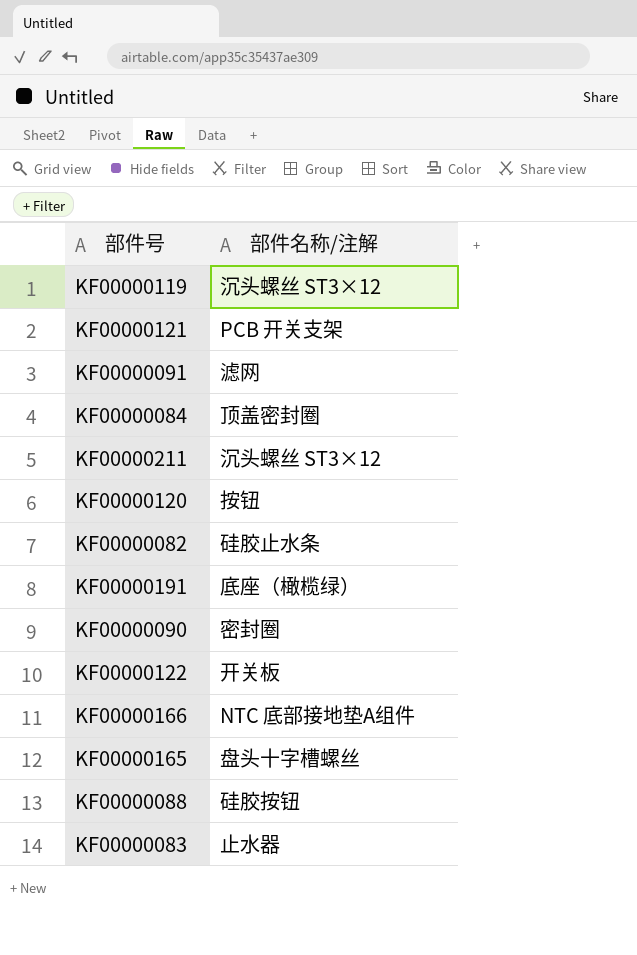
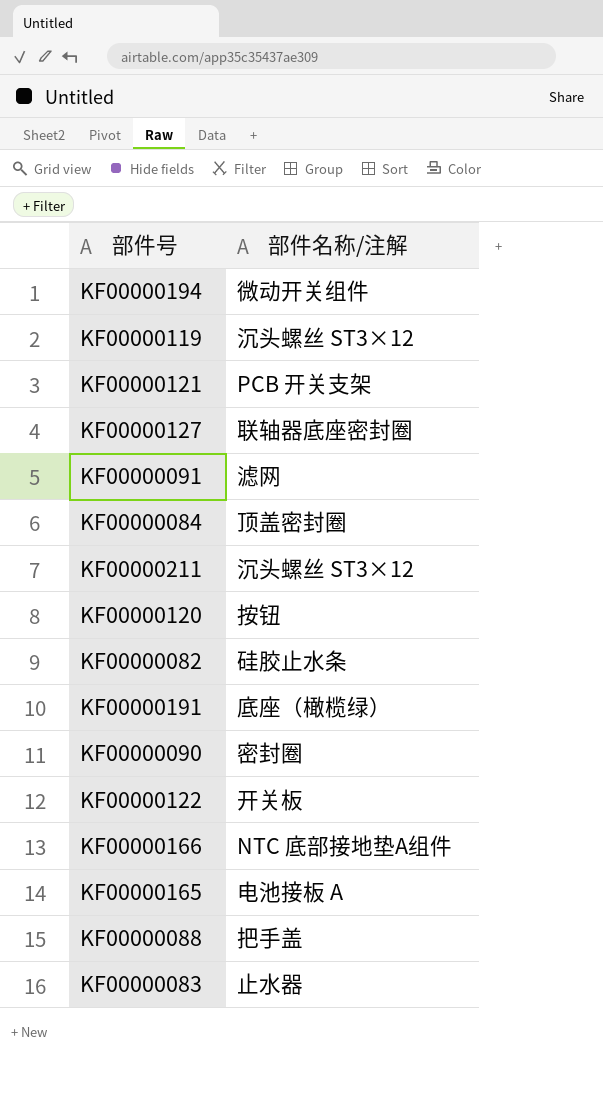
row KF00000194: none -> 微动开关组件
row KF00000127: none -> 联轴器底座密封圈
KF00000165 | 部件名称/注解: 盘头十字槽螺丝 -> 电池接板 A
KF00000088 | 部件名称/注解: 硅胶按钮 -> 把手盖

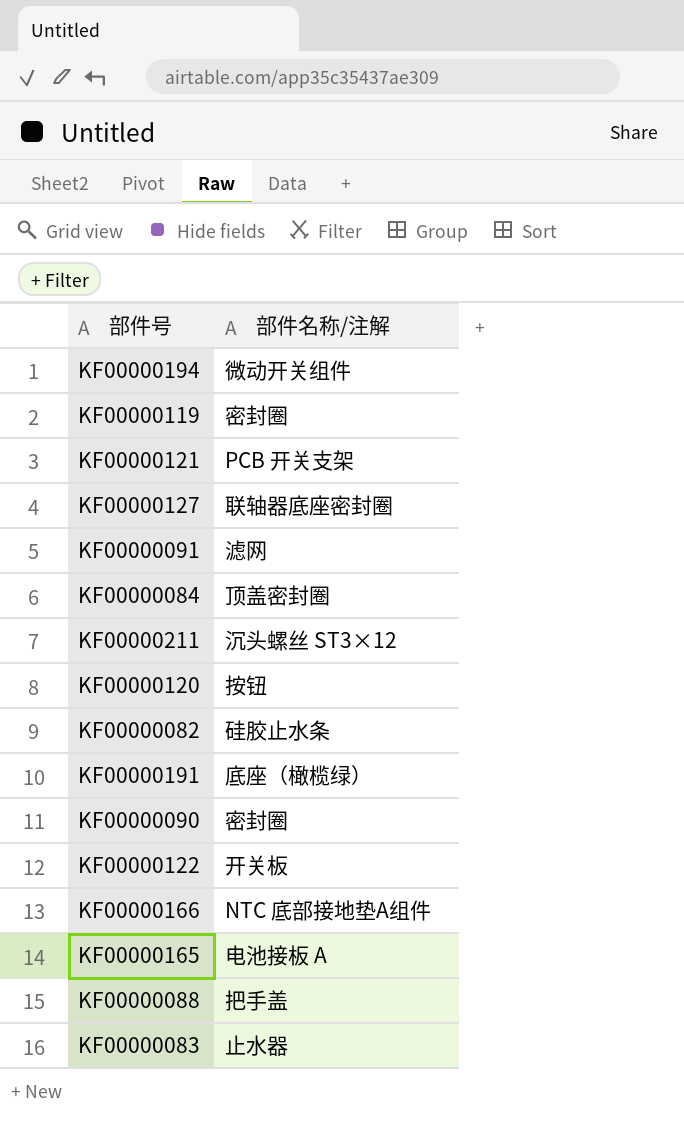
KF00000119 | 部件名称/注解: 沉头螺丝 ST3×12 -> 密封圈

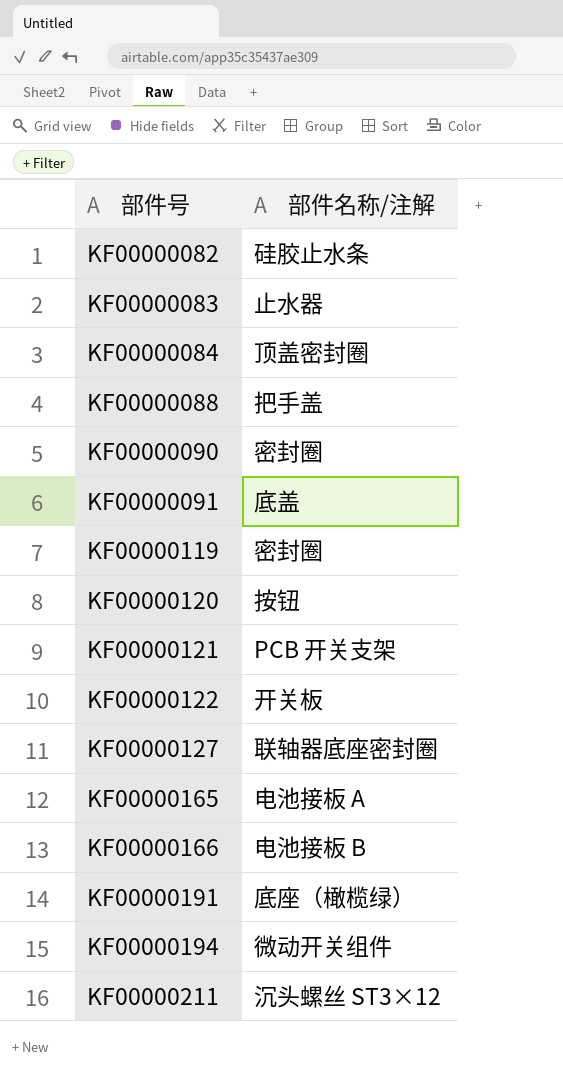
row order: none -> 部件号 ascending
KF00000091 | 部件名称/注解: 滤网 -> 底盖
KF00000166 | 部件名称/注解: NTC 底部接地垫A组件 -> 电池接板 B

